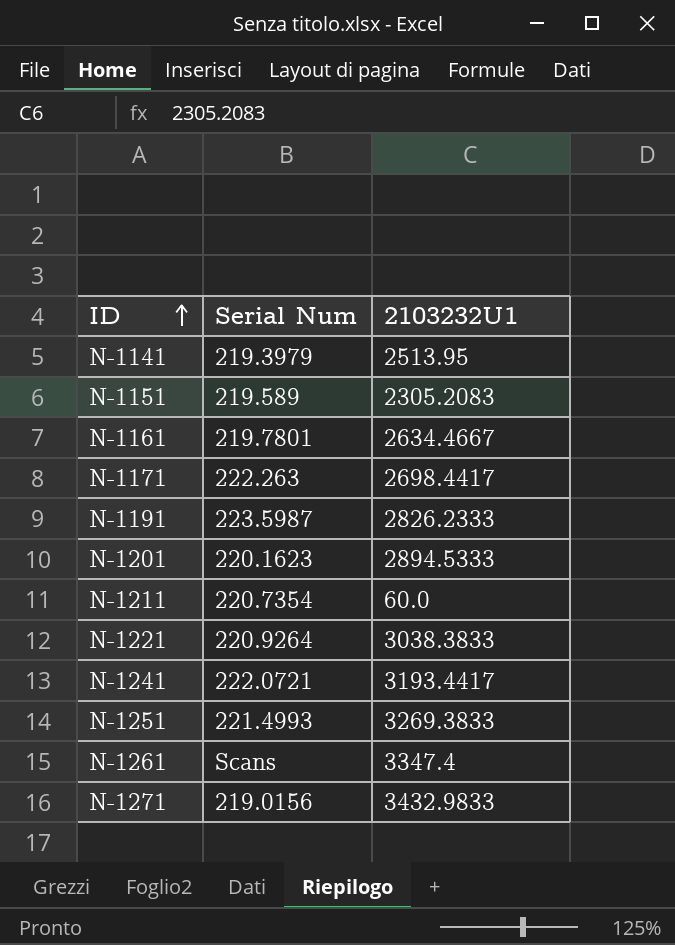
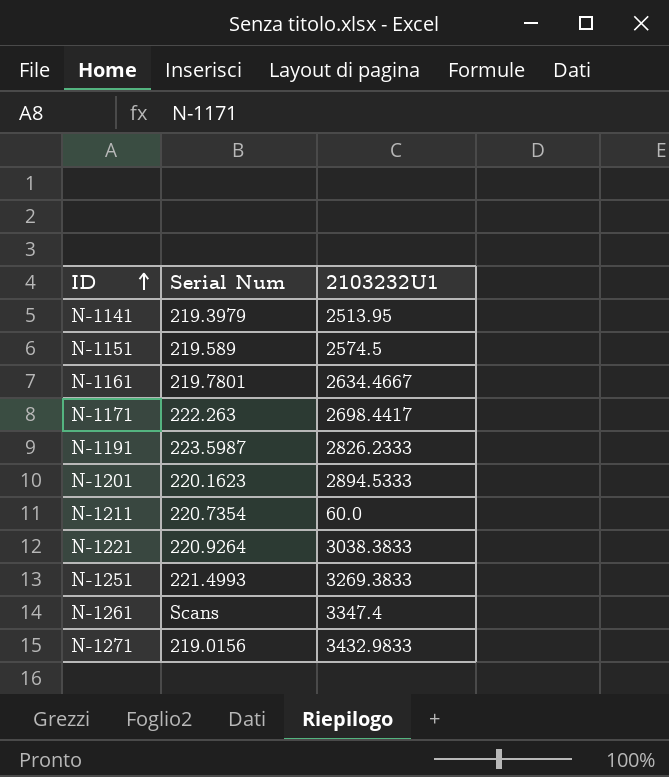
row N-1241: 222.0721 | 3193.4417 -> none
N-1151 | 2103232U1: 2305.2083 -> 2574.5

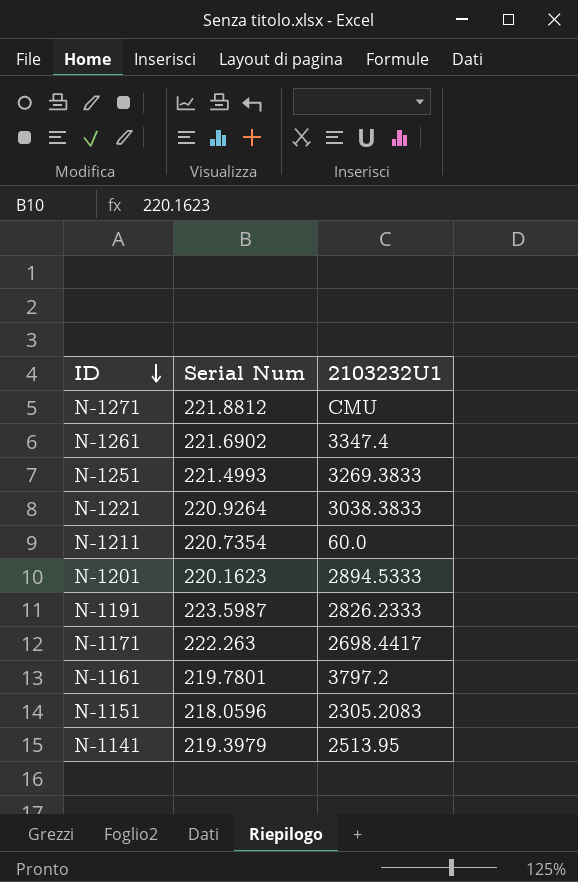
row order: ID ascending -> ID descending
N-1271 | Serial Num: 219.0156 -> 221.8812
N-1271 | 2103232U1: 3432.9833 -> CMU
N-1261 | Serial Num: Scans -> 221.6902
N-1161 | 2103232U1: 2634.4667 -> 3797.2
N-1151 | Serial Num: 219.589 -> 218.0596
N-1151 | 2103232U1: 2574.5 -> 2305.2083

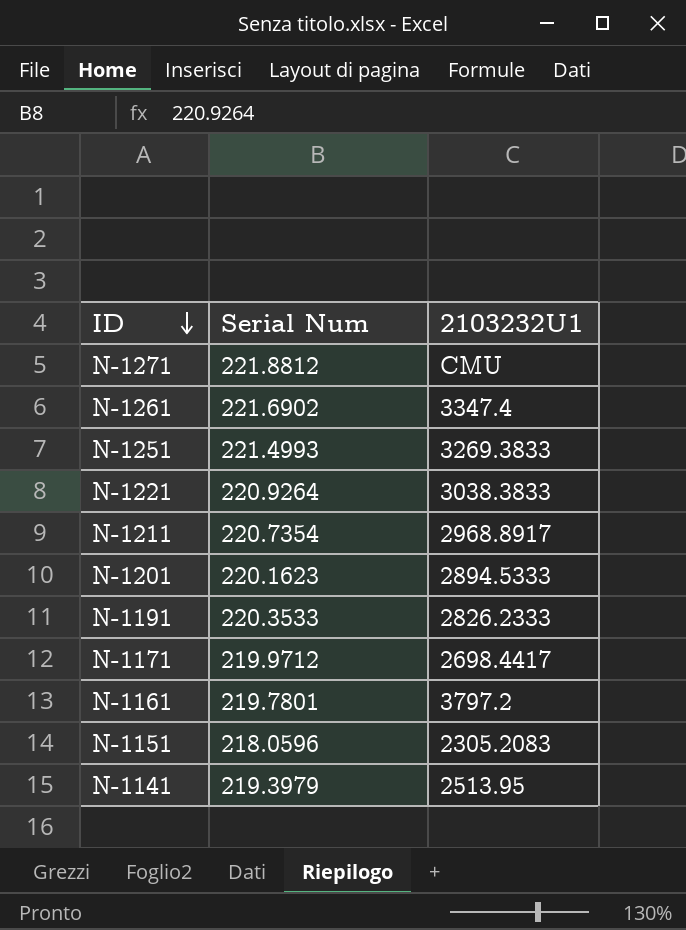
N-1211 | 2103232U1: 60.0 -> 2968.8917
N-1191 | Serial Num: 223.5987 -> 220.3533
N-1171 | Serial Num: 222.263 -> 219.9712

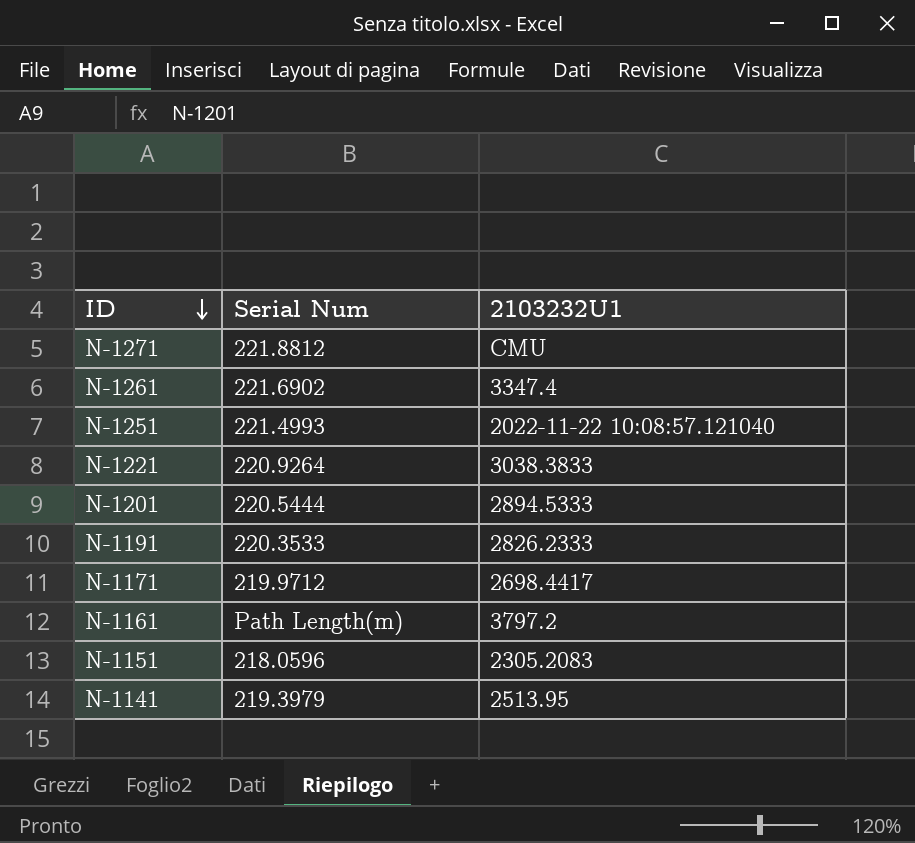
row N-1211: 220.7354 | 2968.8917 -> none
N-1251 | 2103232U1: 3269.3833 -> 2022-11-22 10:08:57.121040
N-1201 | Serial Num: 220.1623 -> 220.5444
N-1161 | Serial Num: 219.7801 -> Path Length(m)

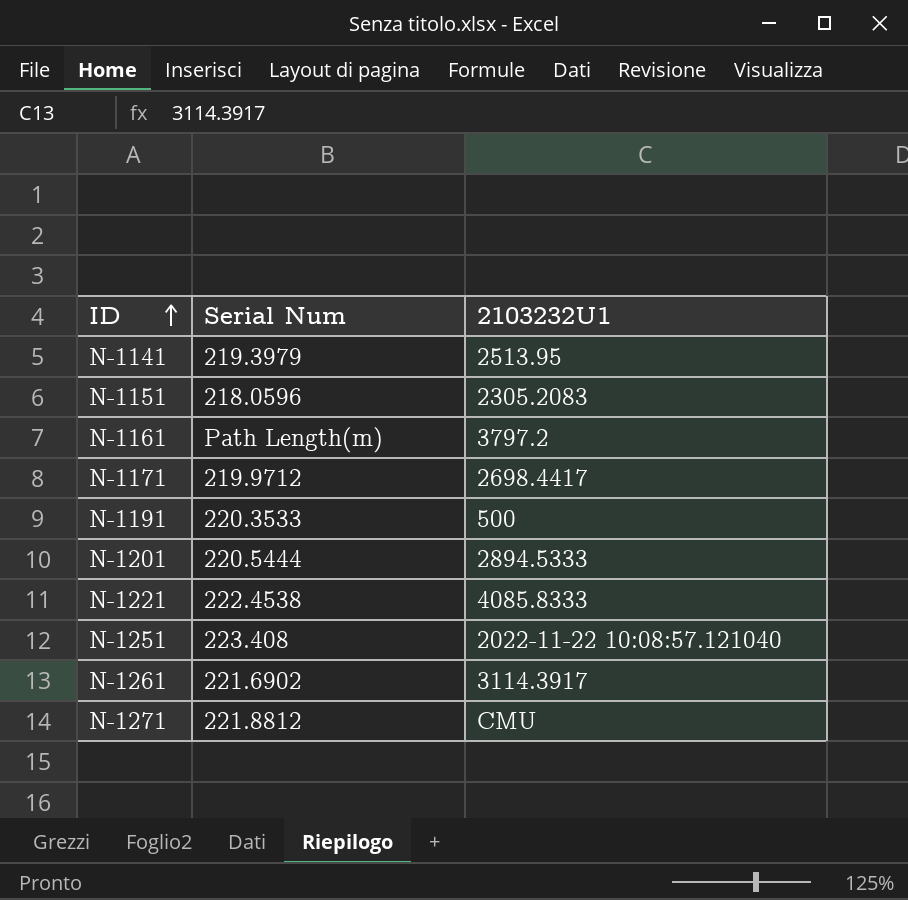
row order: ID descending -> ID ascending
N-1191 | 2103232U1: 2826.2333 -> 500
N-1221 | Serial Num: 220.9264 -> 222.4538
N-1221 | 2103232U1: 3038.3833 -> 4085.8333
N-1251 | Serial Num: 221.4993 -> 223.408
N-1261 | 2103232U1: 3347.4 -> 3114.3917

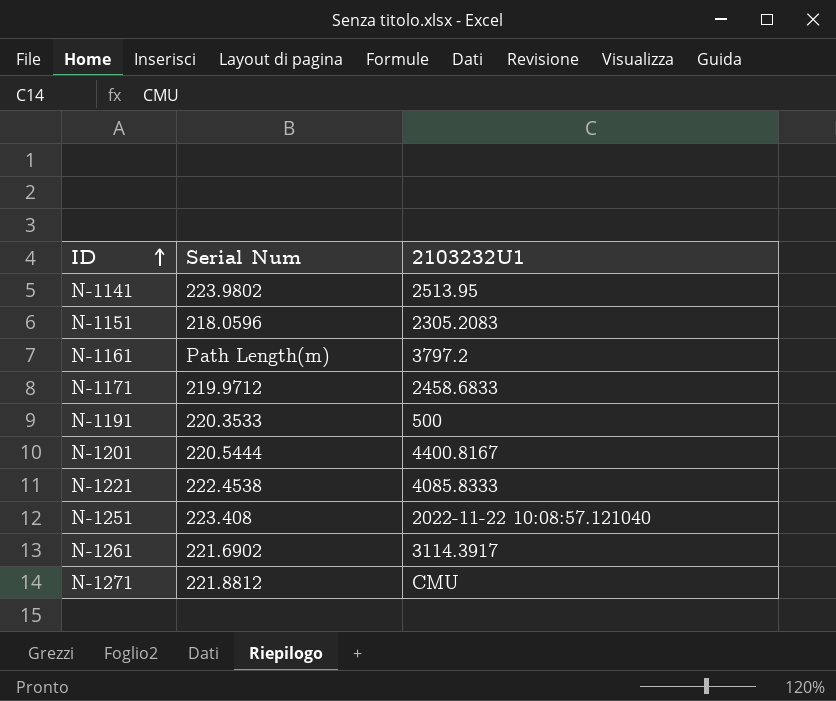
N-1141 | Serial Num: 219.3979 -> 223.9802
N-1171 | 2103232U1: 2698.4417 -> 2458.6833
N-1201 | 2103232U1: 2894.5333 -> 4400.8167

